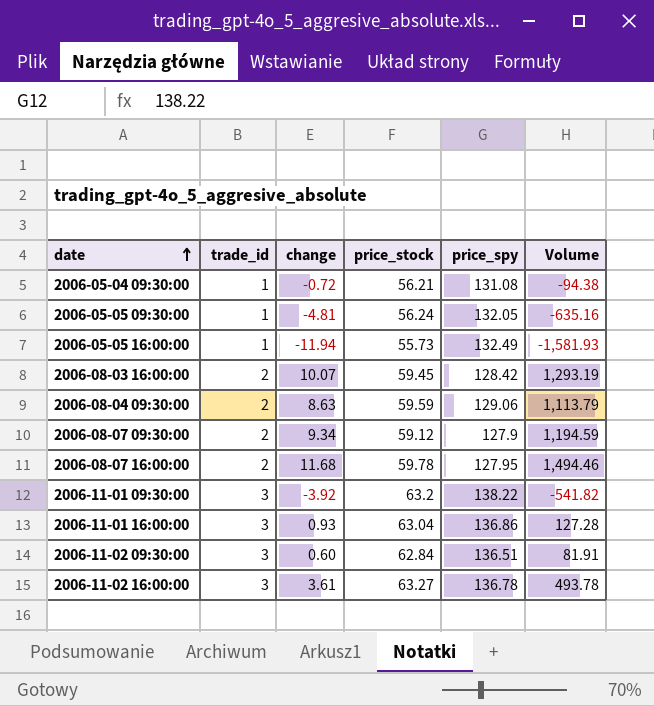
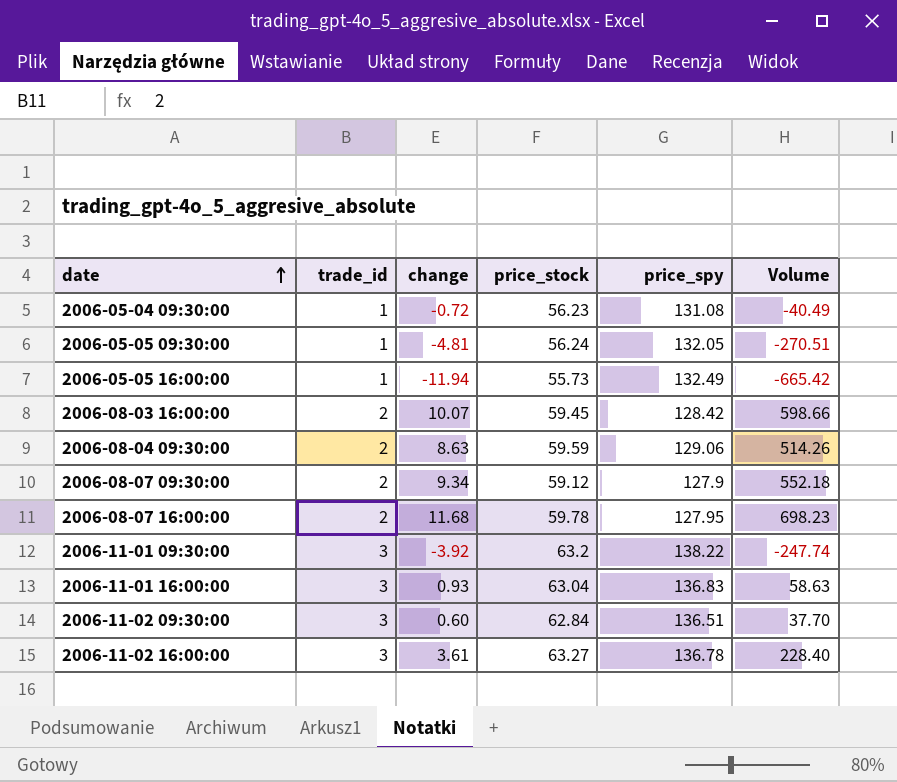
column Volume | formula: [change] * [price_spy] -> [change] * [price_stock]
2006-05-04 09:30:00 | price_stock: 56.21 -> 56.23
2006-11-01 16:00:00 | price_spy: 136.86 -> 136.83

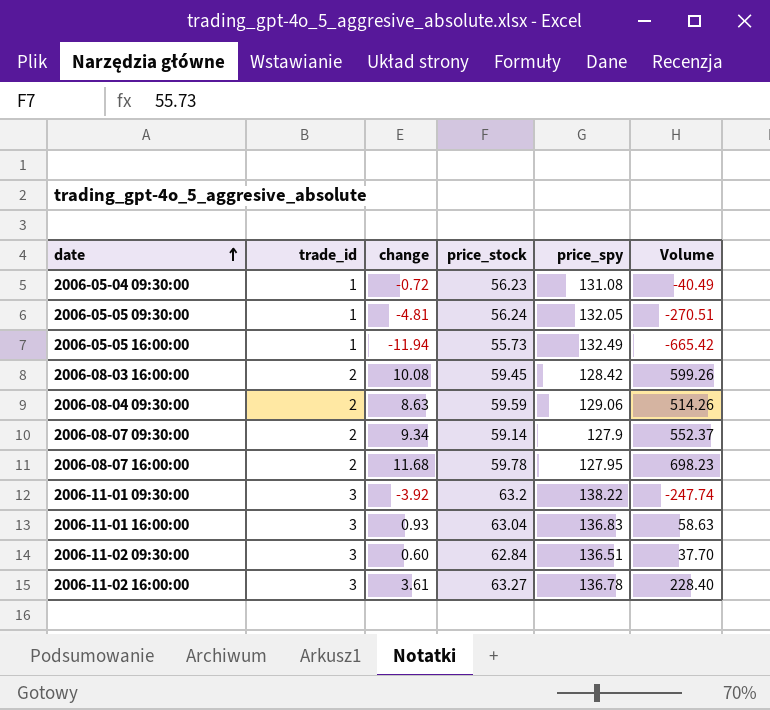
2006-08-03 16:00:00 | change: 10.07 -> 10.08
2006-08-03 16:00:00 | Volume: 598.66 -> 599.26
2006-08-07 09:30:00 | price_stock: 59.12 -> 59.14
2006-08-07 09:30:00 | Volume: 552.18 -> 552.37

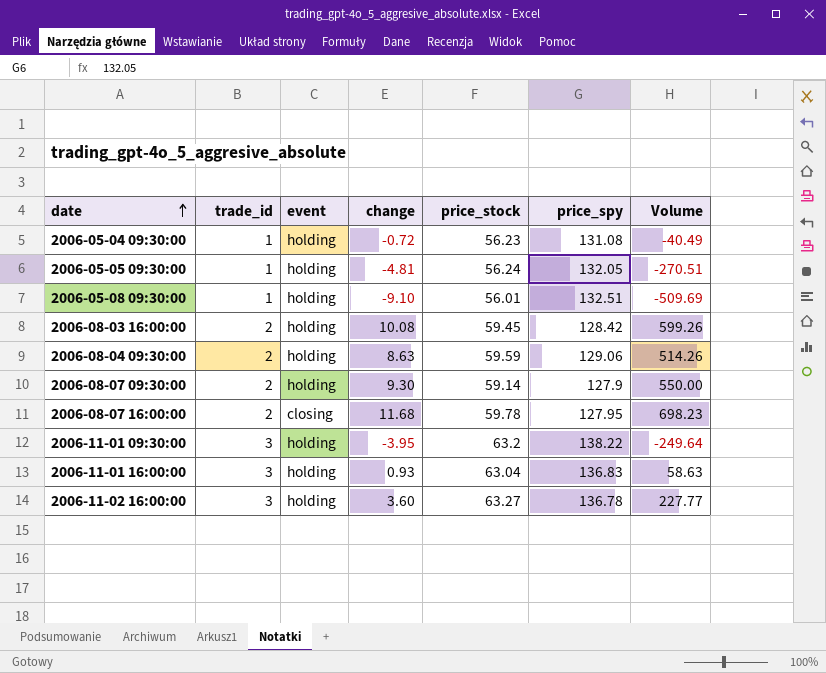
column event | position: none -> 3
row 2006-05-05 16:00:00: 1 | -11.94 | 55.73 | 132.49 | -665.42 -> none
row 2006-11-02 09:30:00: 3 | 0.60 | 62.84 | 136.51 | 37.70 -> none
row 2006-05-08 09:30:00: none -> 1 | holding | -9.10 | 56.01 | 132.51 | -509.69
2006-08-07 09:30:00 | change: 9.34 -> 9.30
2006-08-07 09:30:00 | Volume: 552.37 -> 550.00
2006-11-01 09:30:00 | change: -3.92 -> -3.95
2006-11-01 09:30:00 | Volume: -247.74 -> -249.64
2006-11-02 16:00:00 | change: 3.61 -> 3.60
2006-11-02 16:00:00 | Volume: 228.40 -> 227.77

